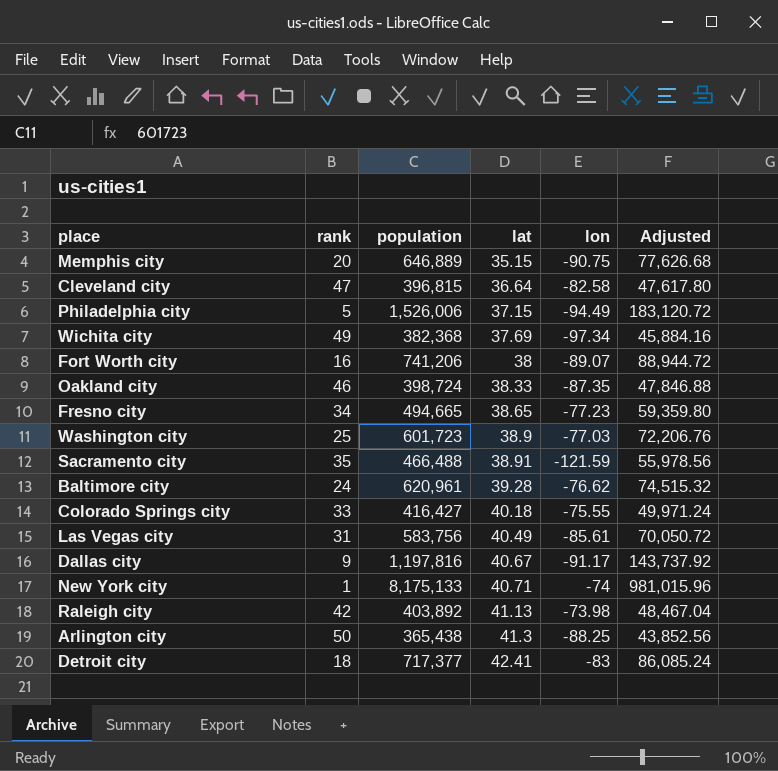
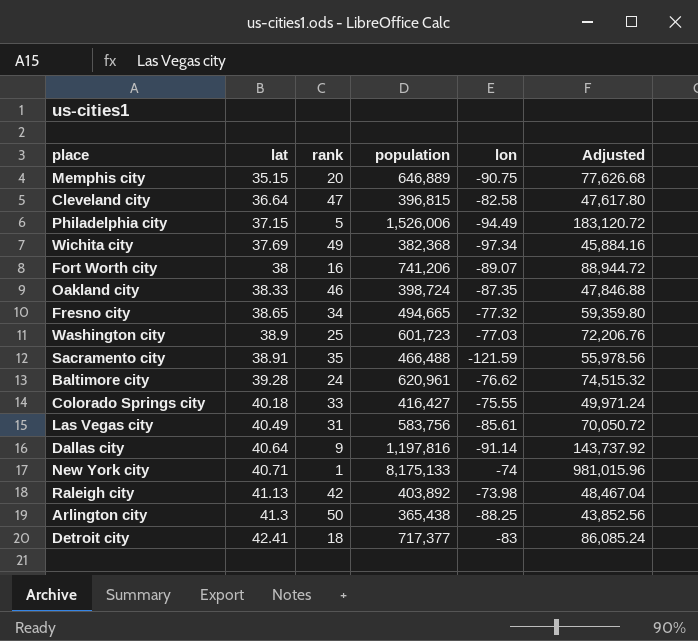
column lat | position: 4 -> 2
Fresno city | lon: -77.23 -> -77.32
Dallas city | lat: 40.67 -> 40.64
Dallas city | lon: -91.17 -> -91.14

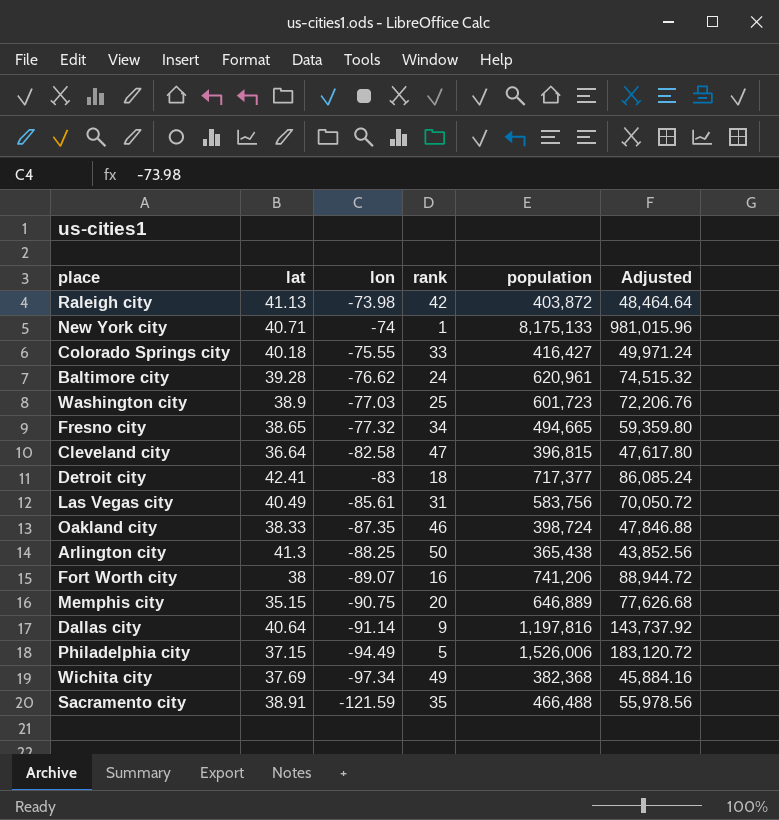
row order: lat ascending -> lon descending
column lon | position: 5 -> 3
Raleigh city | population: 403,892 -> 403,872
Raleigh city | Adjusted: 48,467.04 -> 48,464.64

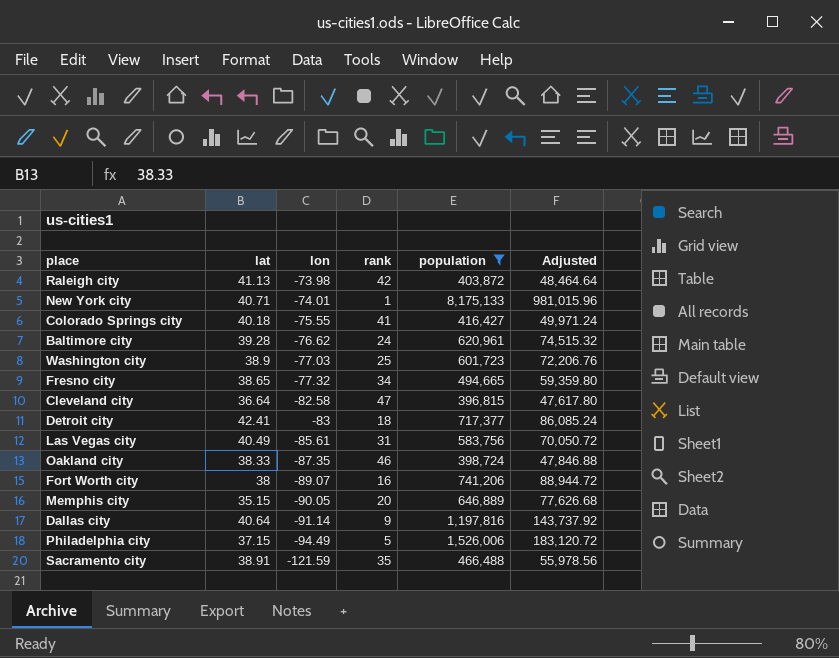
filter: none -> population >= 396,815
New York city | lon: -74 -> -74.01
Colorado Springs city | rank: 33 -> 41
Memphis city | lon: -90.75 -> -90.05

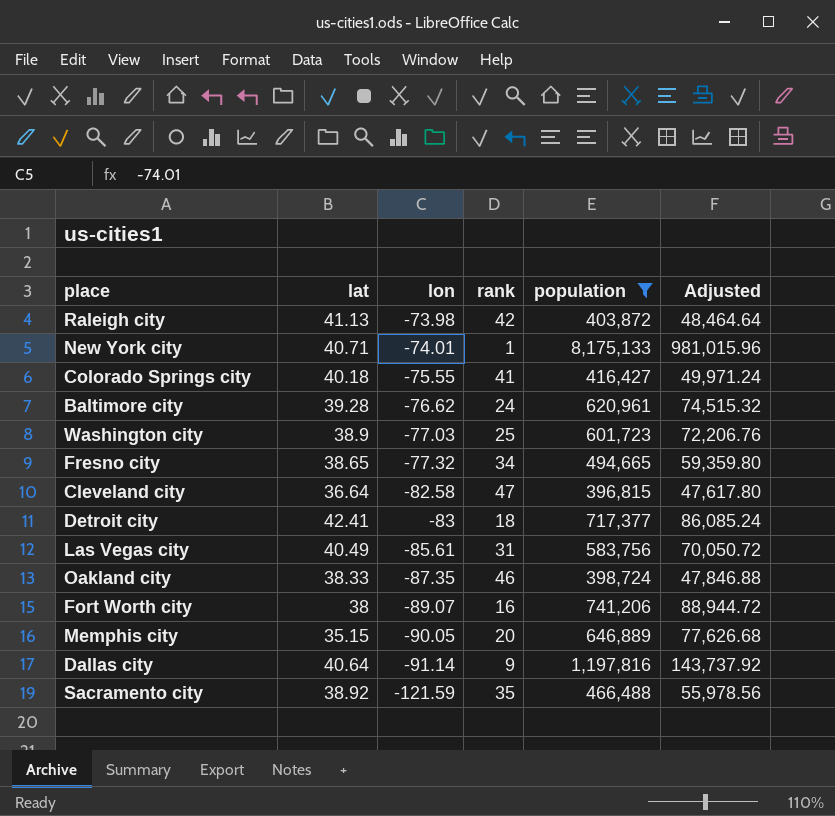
row Philadelphia city: 37.15 | -94.49 | 5 | 1,526,006 | 183,120.72 -> none
Sacramento city | lat: 38.91 -> 38.92

